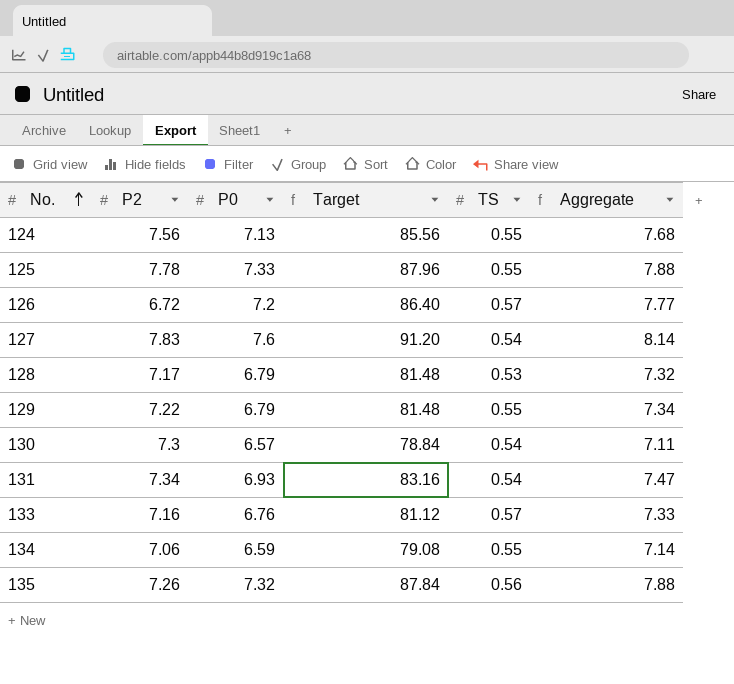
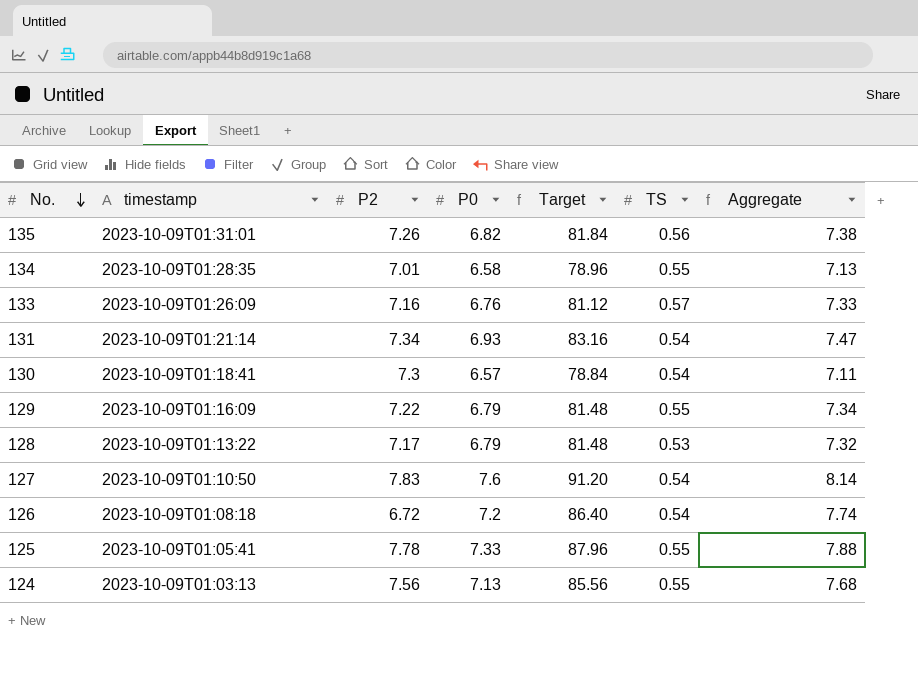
row order: No. ascending -> No. descending
column timestamp | position: none -> 2
135 | P0: 7.32 -> 6.82
135 | Target: 87.84 -> 81.84
135 | Aggregate: 7.88 -> 7.38
134 | P2: 7.06 -> 7.01
134 | P0: 6.59 -> 6.58
134 | Target: 79.08 -> 78.96
134 | Aggregate: 7.14 -> 7.13
126 | TS: 0.57 -> 0.54
126 | Aggregate: 7.77 -> 7.74

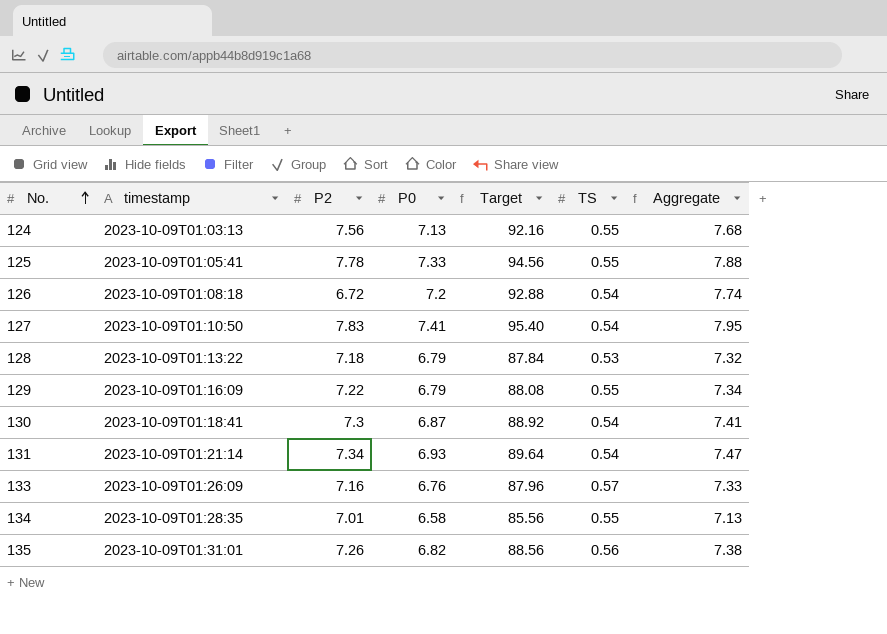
row order: No. descending -> No. ascending
column Target | formula: [P0] * 12 -> [Aggregate] * 12
127 | P0: 7.6 -> 7.41
127 | Aggregate: 8.14 -> 7.95
128 | P2: 7.17 -> 7.18
130 | P0: 6.57 -> 6.87
130 | Aggregate: 7.11 -> 7.41

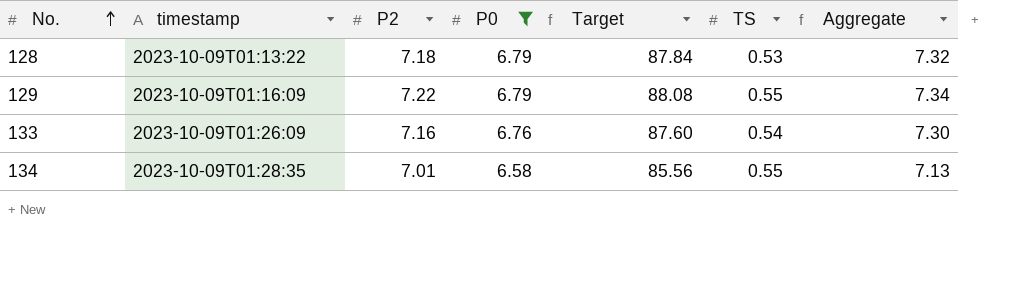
filter: none -> P0 <= 6.79
133 | Target: 87.96 -> 87.60
133 | TS: 0.57 -> 0.54
133 | Aggregate: 7.33 -> 7.30

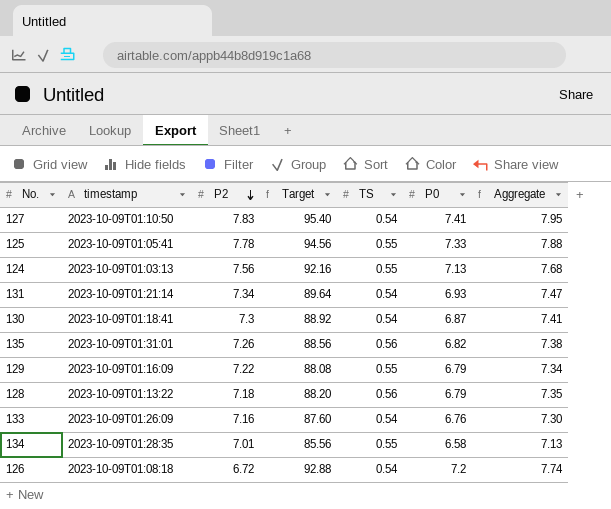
filter: P0 <= 6.79 -> none
row order: No. ascending -> P2 descending
column P0 | position: 4 -> 6
128 | Target: 87.84 -> 88.20
128 | TS: 0.53 -> 0.56
128 | Aggregate: 7.32 -> 7.35

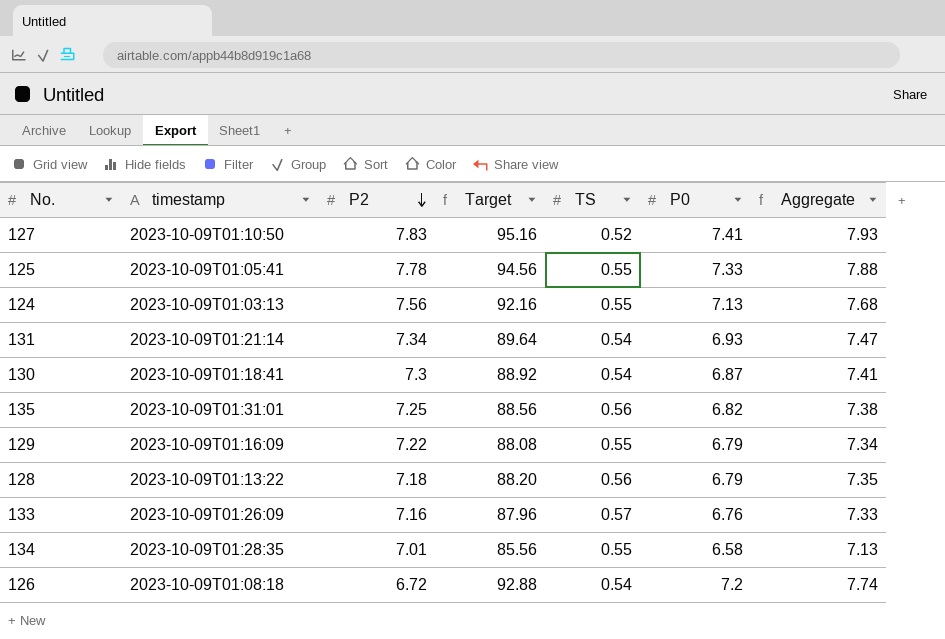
127 | Target: 95.40 -> 95.16
127 | TS: 0.54 -> 0.52
127 | Aggregate: 7.95 -> 7.93
135 | P2: 7.26 -> 7.25
133 | Target: 87.60 -> 87.96
133 | TS: 0.54 -> 0.57
133 | Aggregate: 7.30 -> 7.33

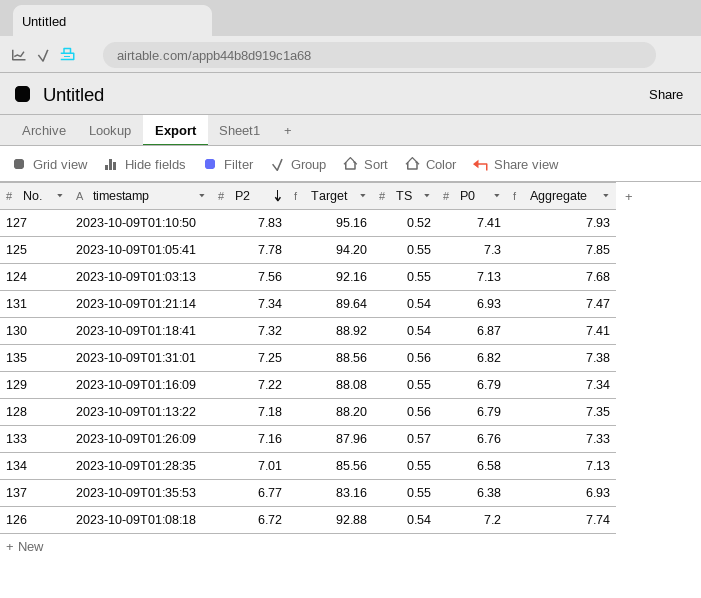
125 | Target: 94.56 -> 94.20
125 | P0: 7.33 -> 7.3
125 | Aggregate: 7.88 -> 7.85
130 | P2: 7.3 -> 7.32
row 137: none -> 2023-10-09T01:35:53 | 6.77 | 83.16 | 0.55 | 6.38 | 6.93

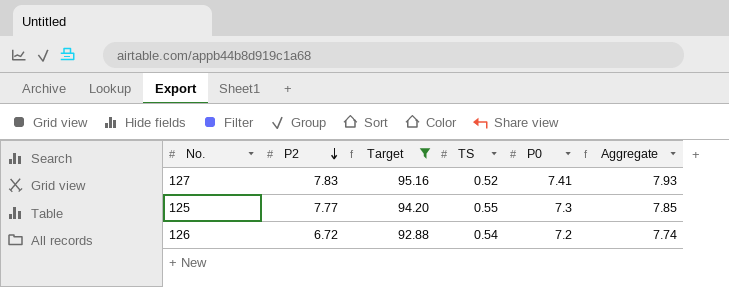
filter: none -> Target >= 92.88
column timestamp | position: 2 -> none
125 | P2: 7.78 -> 7.77

